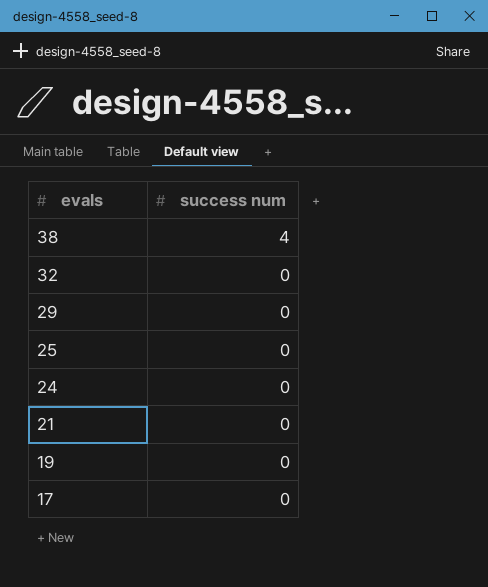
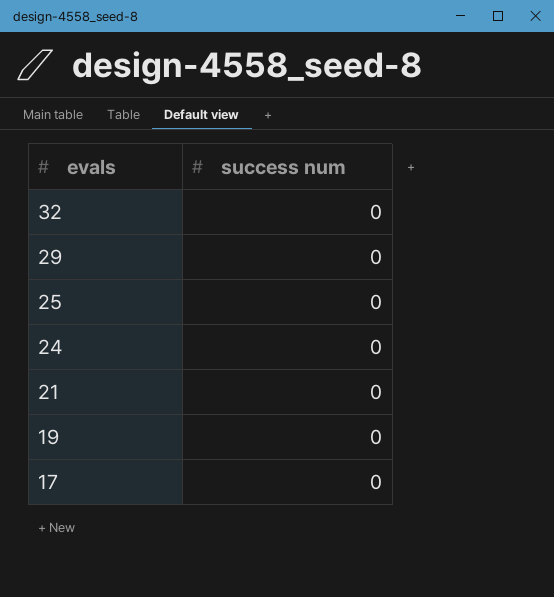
row 38: 4 -> none

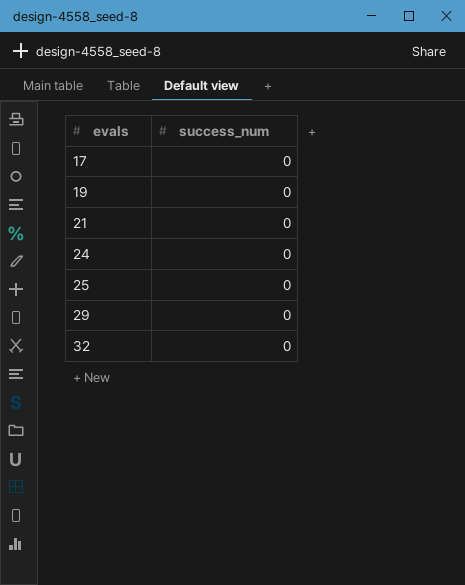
row order: evals descending -> evals ascending
column name: success num -> success_num

